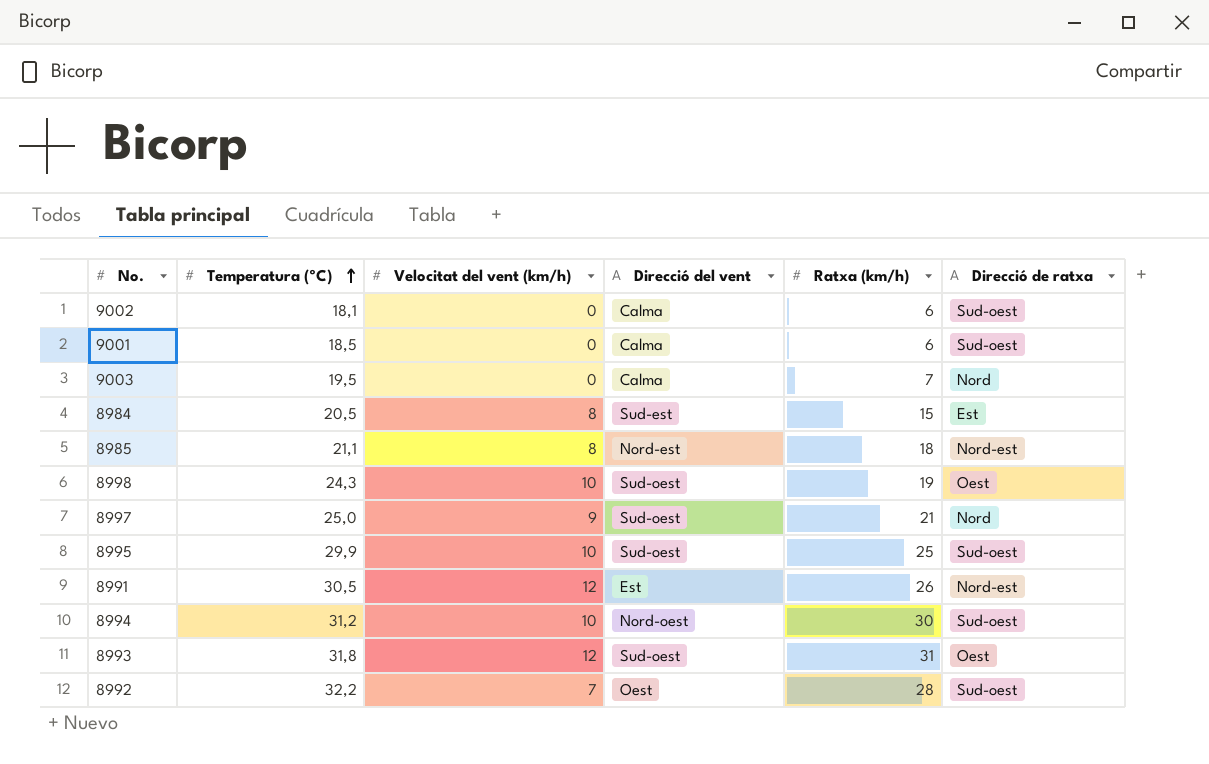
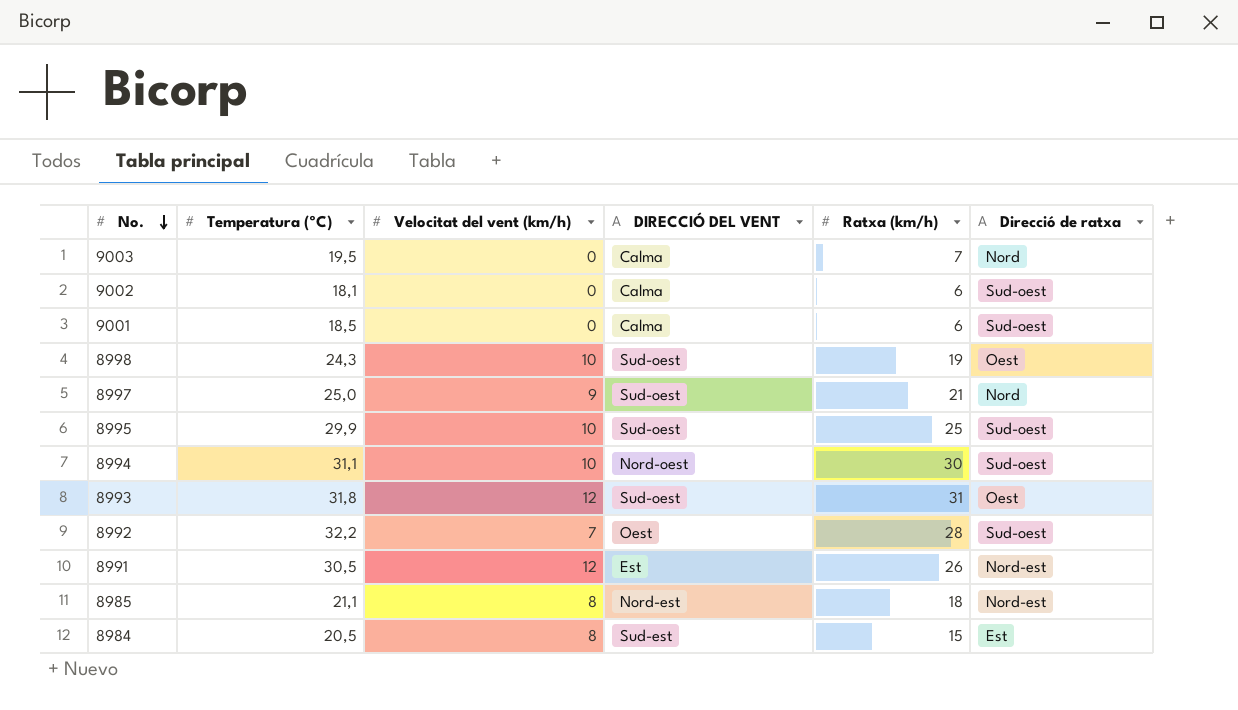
row order: Temperatura (ºC) ascending -> No. descending
column name: Direcció del vent -> DIRECCIÓ DEL VENT
8994 | Temperatura (ºC): 31,2 -> 31,1

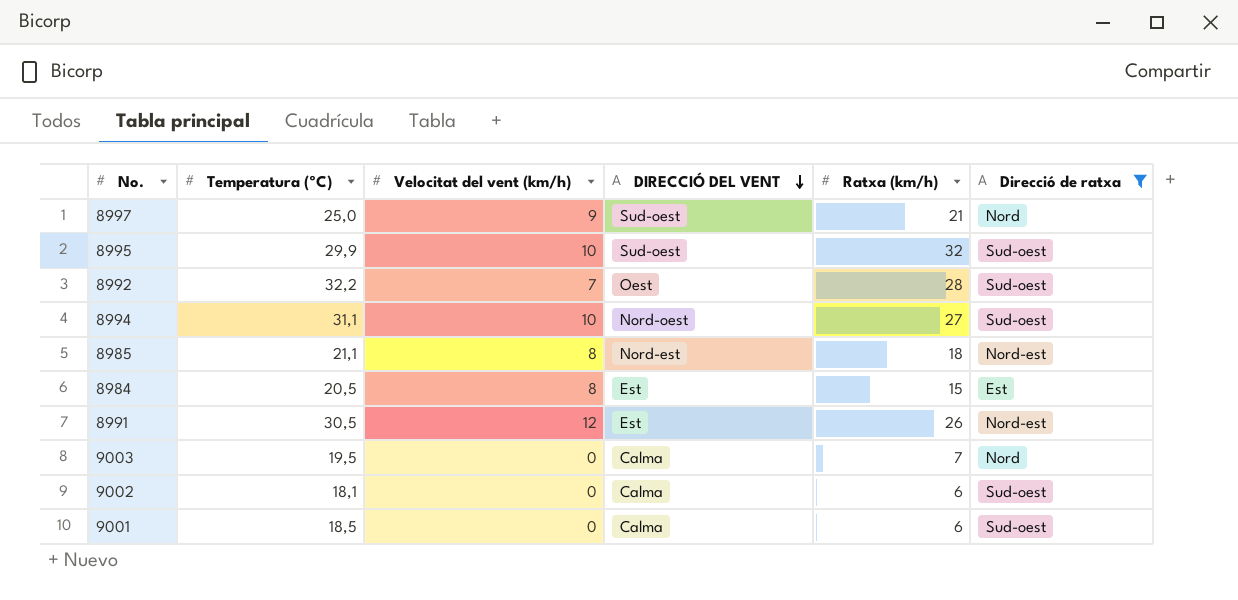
filter: none -> Direcció de ratxa != Oest
row order: No. descending -> DIRECCIÓ DEL VENT descending
8995 | Ratxa (km/h): 25 -> 32
8994 | Ratxa (km/h): 30 -> 27
8984 | DIRECCIÓ DEL VENT: Sud-est -> Est

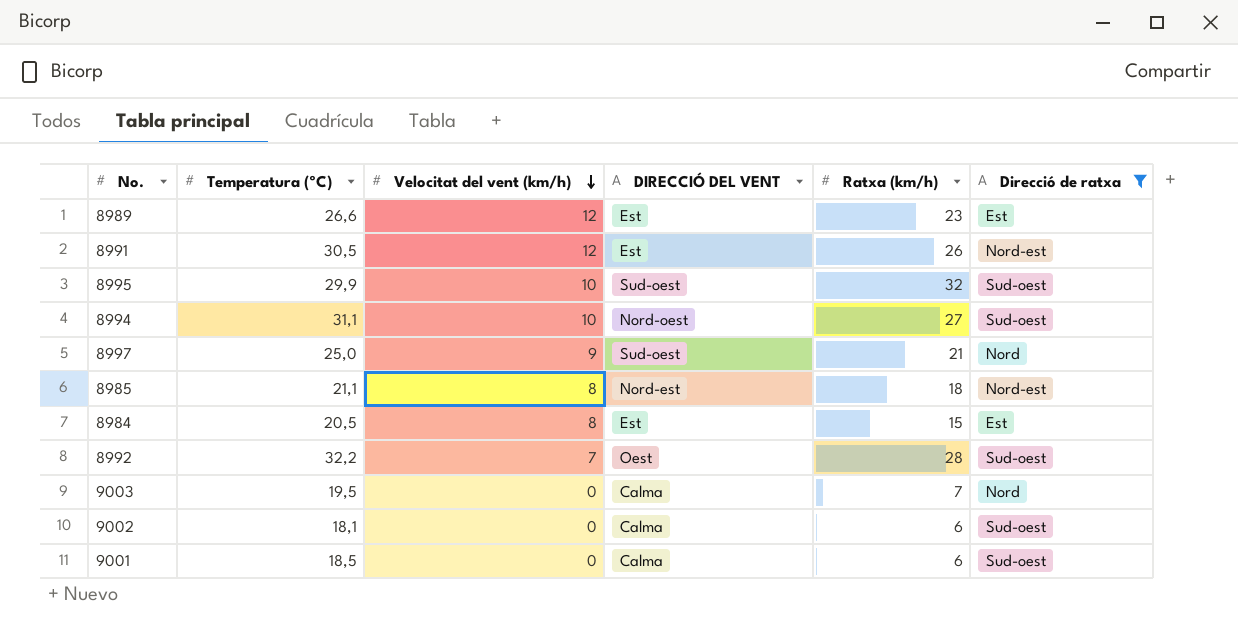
row order: DIRECCIÓ DEL VENT descending -> Velocitat del vent (km/h) descending
row 8989: none -> 26,6 | 12 | Est | 23 | Est

